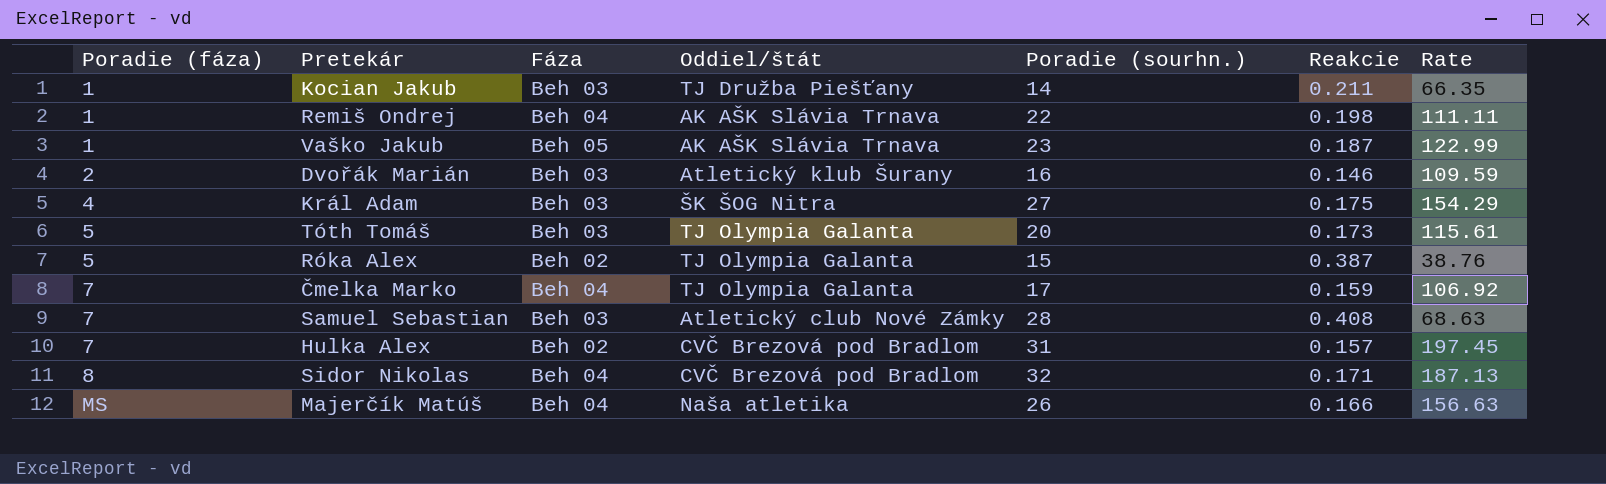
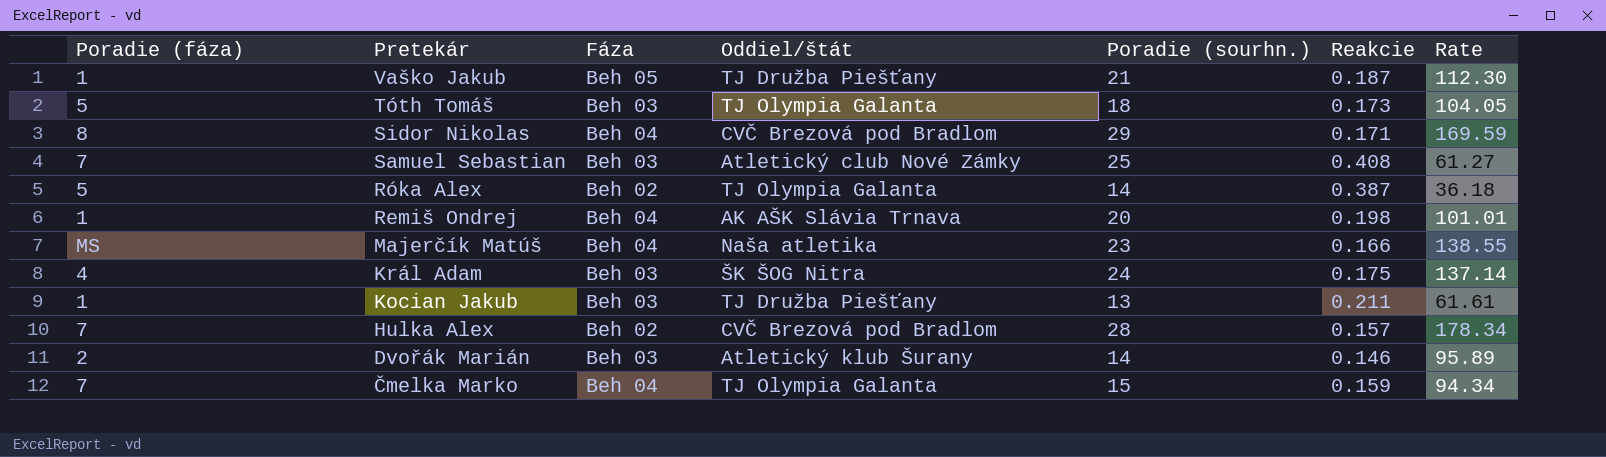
row order: Poradie (fáza) ascending -> Pretekár descending
Vaško Jakub | Oddiel/štát: AK AŠK Slávia Trnava -> TJ Družba Piešťany
Vaško Jakub | Poradie (sourhn.): 23 -> 21
Vaško Jakub | Rate: 122.99 -> 112.30
Tóth Tomáš | Poradie (sourhn.): 20 -> 18
Tóth Tomáš | Rate: 115.61 -> 104.05
Sidor Nikolas | Poradie (sourhn.): 32 -> 29
Sidor Nikolas | Rate: 187.13 -> 169.59
Samuel Sebastian | Poradie (sourhn.): 28 -> 25
Samuel Sebastian | Rate: 68.63 -> 61.27
Róka Alex | Poradie (sourhn.): 15 -> 14
Róka Alex | Rate: 38.76 -> 36.18
Remiš Ondrej | Poradie (sourhn.): 22 -> 20
Remiš Ondrej | Rate: 111.11 -> 101.01
Majerčík Matúš | Poradie (sourhn.): 26 -> 23
Majerčík Matúš | Rate: 156.63 -> 138.55
Král Adam | Poradie (sourhn.): 27 -> 24
Král Adam | Rate: 154.29 -> 137.14
Kocian Jakub | Poradie (sourhn.): 14 -> 13
Kocian Jakub | Rate: 66.35 -> 61.61
Hulka Alex | Poradie (sourhn.): 31 -> 28
Hulka Alex | Rate: 197.45 -> 178.34
Dvořák Marián | Poradie (sourhn.): 16 -> 14
Dvořák Marián | Rate: 109.59 -> 95.89
Čmelka Marko | Poradie (sourhn.): 17 -> 15
Čmelka Marko | Rate: 106.92 -> 94.34

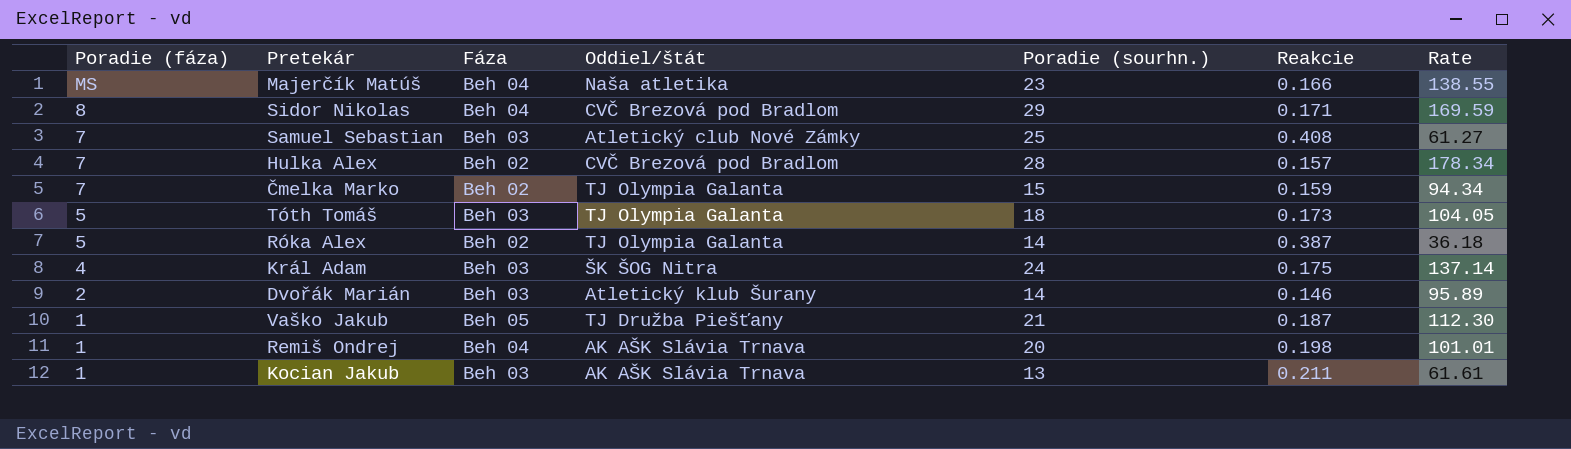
row order: Pretekár descending -> Poradie (fáza) descending
Čmelka Marko | Fáza: Beh 04 -> Beh 02
Kocian Jakub | Oddiel/štát: TJ Družba Piešťany -> AK AŠK Slávia Trnava

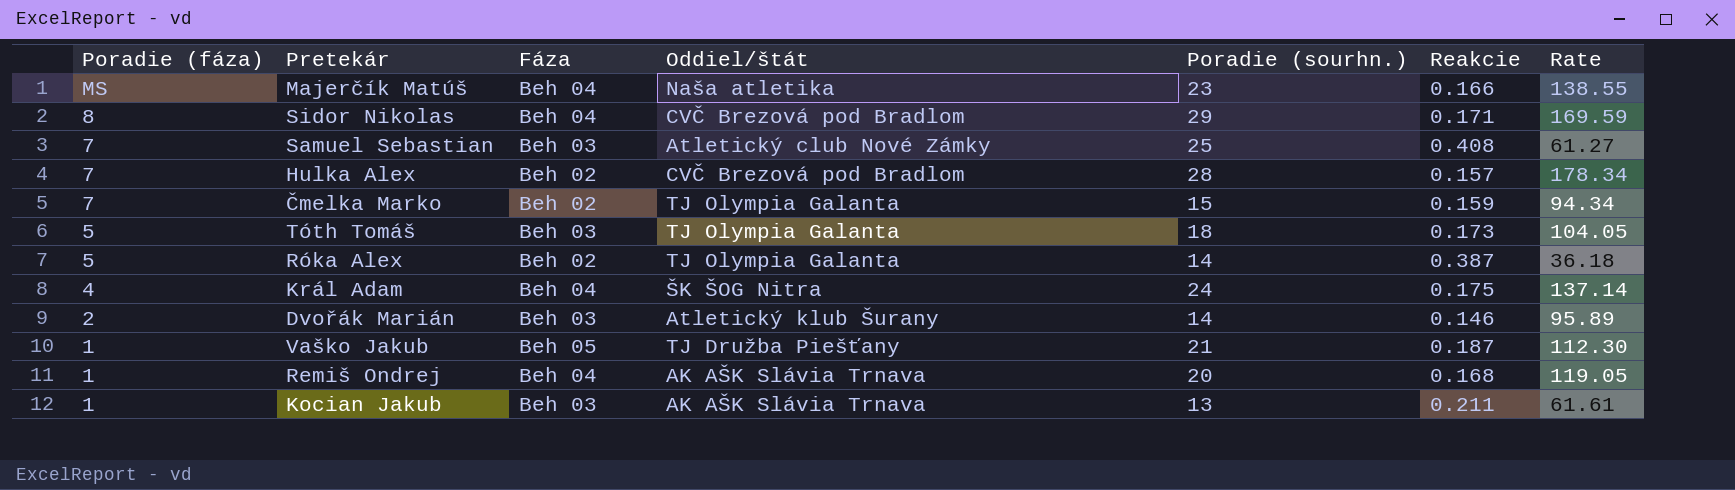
Král Adam | Fáza: Beh 03 -> Beh 04
Remiš Ondrej | Reakcie: 0.198 -> 0.168
Remiš Ondrej | Rate: 101.01 -> 119.05

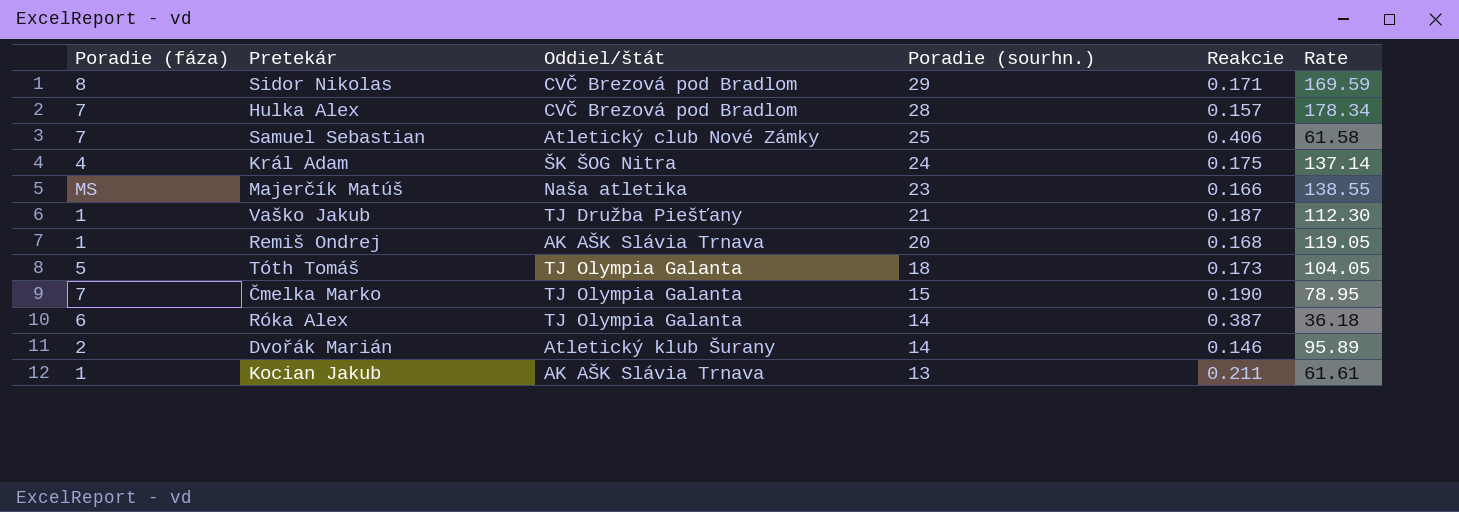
row order: Poradie (fáza) descending -> Poradie (sourhn.) descending
column Fáza | position: 3 -> none
Samuel Sebastian | Reakcie: 0.408 -> 0.406
Samuel Sebastian | Rate: 61.27 -> 61.58
Čmelka Marko | Reakcie: 0.159 -> 0.190
Čmelka Marko | Rate: 94.34 -> 78.95
Róka Alex | Poradie (fáza): 5 -> 6

